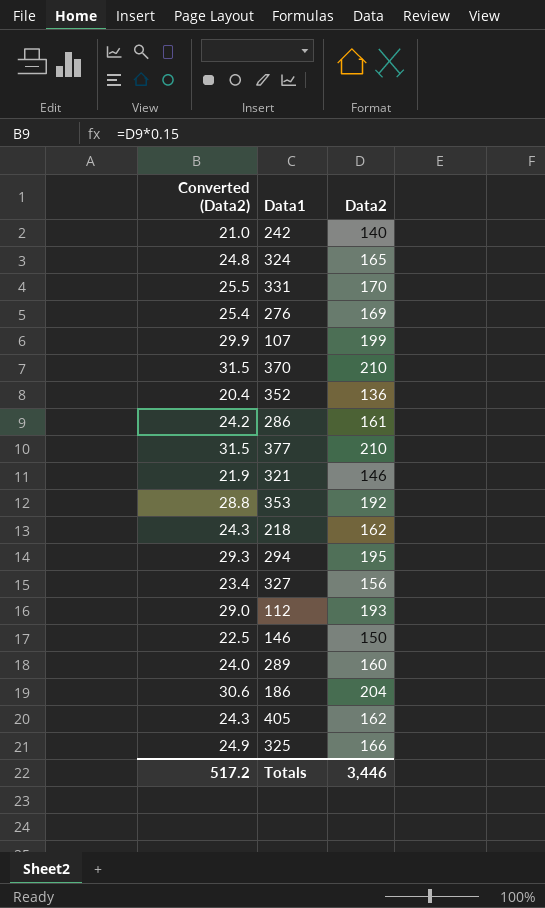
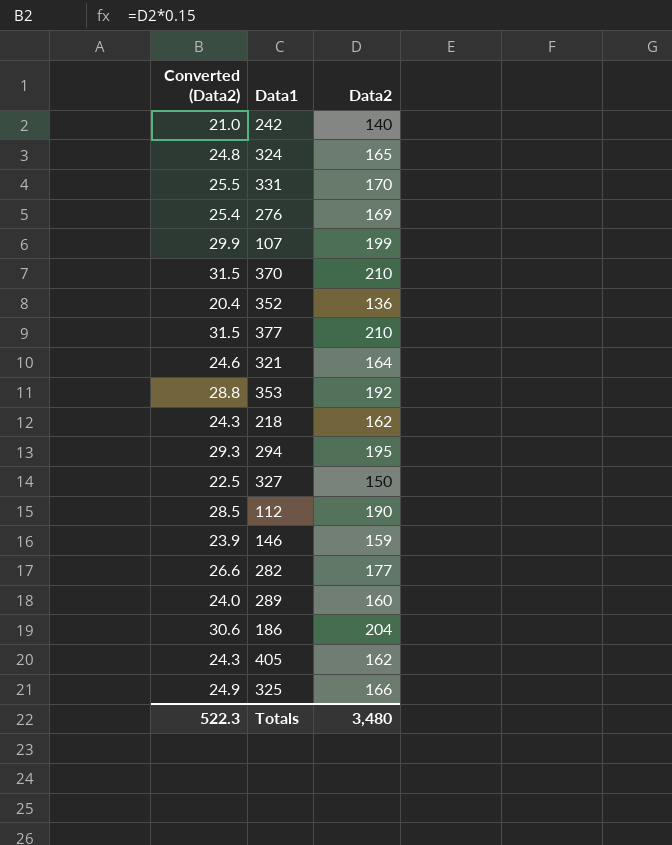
row 286: 24.2 | 161 -> none
321 | Converted (Data2): 21.9 -> 24.6
321 | Data2: 146 -> 164
327 | Converted (Data2): 23.4 -> 22.5
327 | Data2: 156 -> 150
112 | Converted (Data2): 29.0 -> 28.5
112 | Data2: 193 -> 190
146 | Converted (Data2): 22.5 -> 23.9
146 | Data2: 150 -> 159
row 282: none -> 26.6 | 177
Totals | Converted (Data2): 517.2 -> 522.3
Totals | Data2: 3,446 -> 3,480

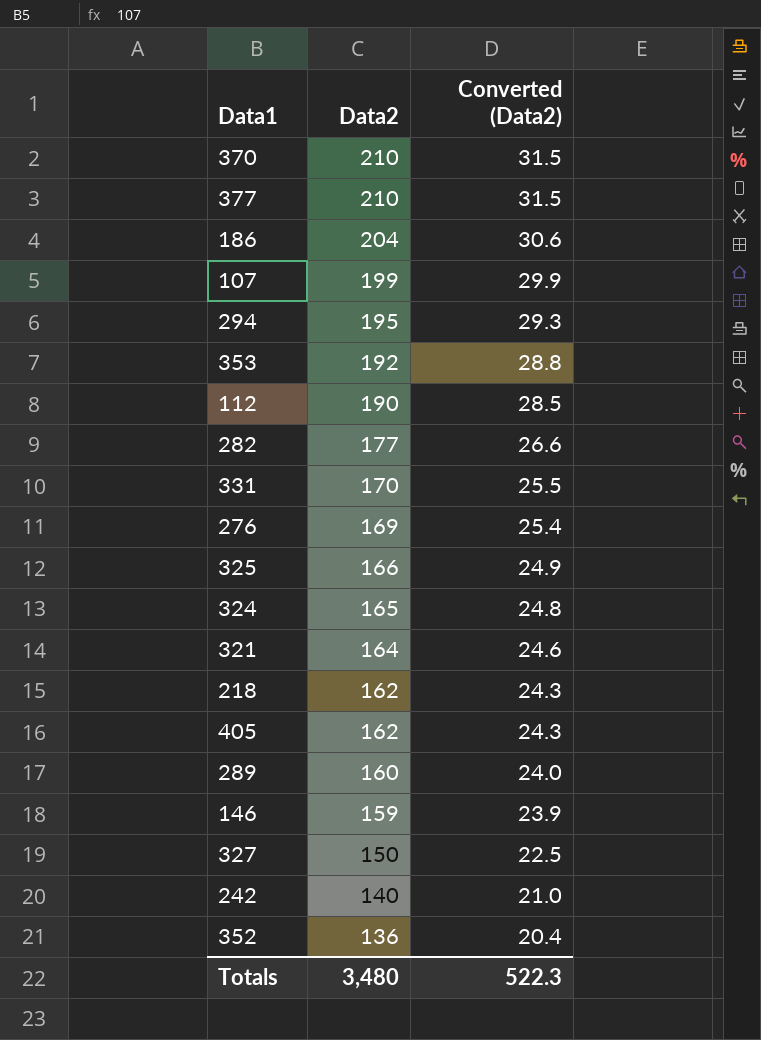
row order: none -> Data2 descending
column Converted (Data2) | position: 1 -> 3

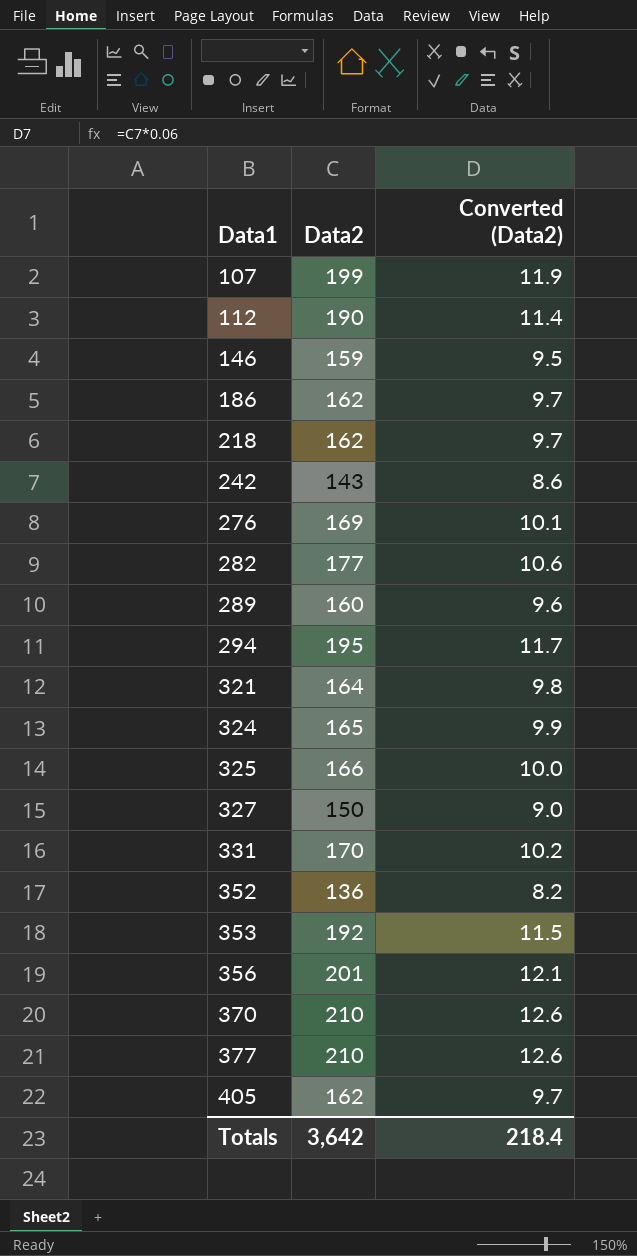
row order: Data2 descending -> Data1 ascending
column Converted (Data2) | formula: [Data2] * 0.15 -> [Data2] * 0.06
186 | Data2: 204 -> 162
242 | Data2: 140 -> 143
row 356: none -> 201 | 12.1
Totals | Data2: 3,480 -> 3,642
Totals | Converted (Data2): 522.3 -> 218.4

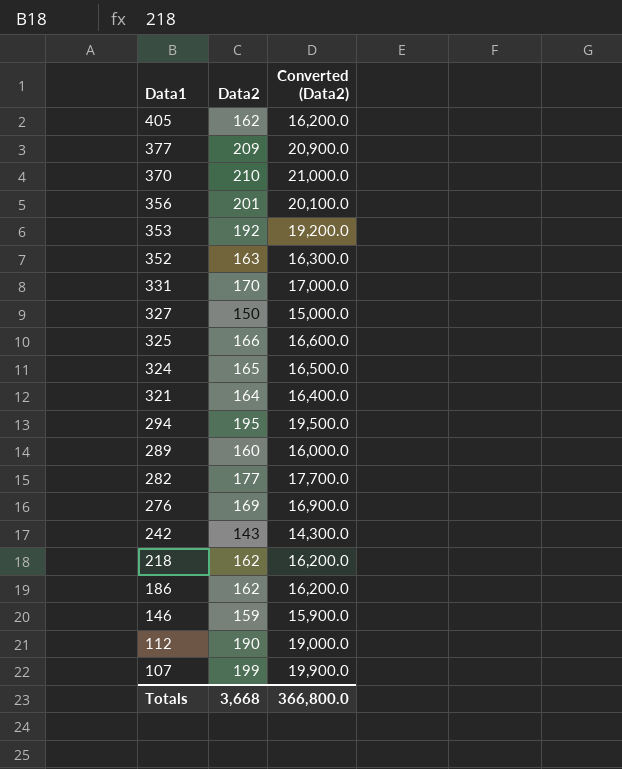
row order: Data1 ascending -> Data1 descending
column Converted (Data2) | formula: [Data2] * 0.06 -> [Data2] * 100
377 | Data2: 210 -> 209
352 | Data2: 136 -> 163
Totals | Data2: 3,642 -> 3,668
Totals | Converted (Data2): 218.4 -> 366,800.0

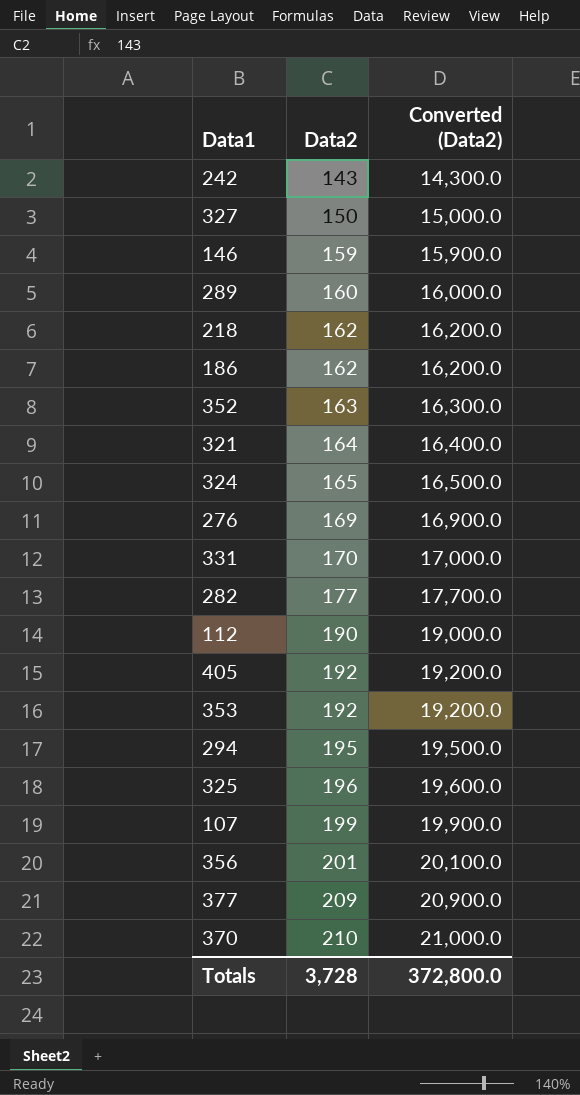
row order: Data1 descending -> Data2 ascending
405 | Data2: 162 -> 192
405 | Converted (Data2): 16,200.0 -> 19,200.0
325 | Data2: 166 -> 196
325 | Converted (Data2): 16,600.0 -> 19,600.0
Totals | Data2: 3,668 -> 3,728
Totals | Converted (Data2): 366,800.0 -> 372,800.0

